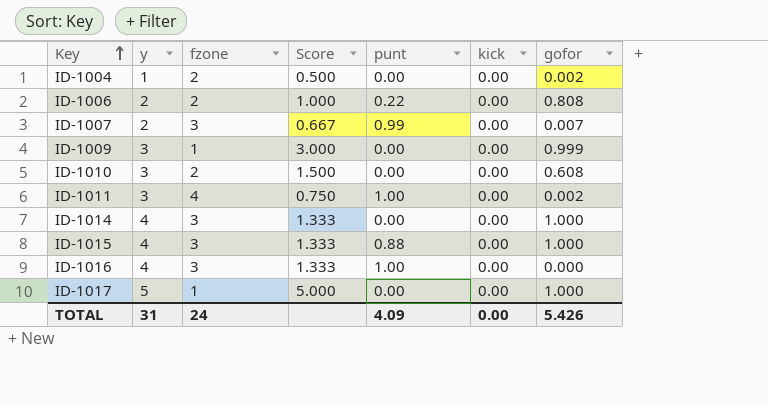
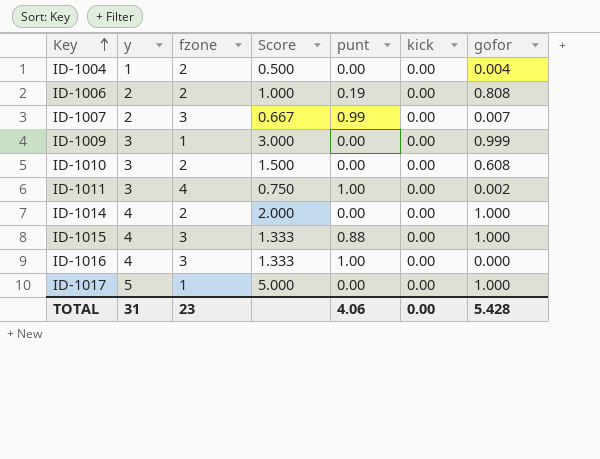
ID-1004 | gofor: 0.002 -> 0.004
ID-1006 | punt: 0.22 -> 0.19
ID-1014 | fzone: 3 -> 2
ID-1014 | Score: 1.333 -> 2.000
TOTAL | fzone: 24 -> 23
TOTAL | punt: 4.09 -> 4.06
TOTAL | gofor: 5.426 -> 5.428

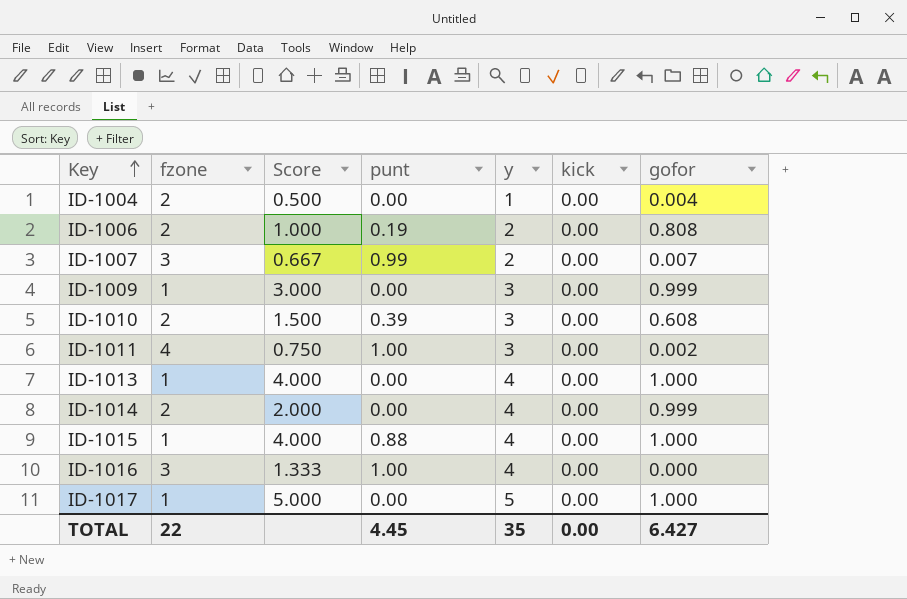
column y | position: 2 -> 5
ID-1010 | punt: 0.00 -> 0.39
row ID-1013: none -> 1 | 4.000 | 0.00 | 4 | 0.00 | 1.000
ID-1014 | gofor: 1.000 -> 0.999
ID-1015 | fzone: 3 -> 1
ID-1015 | Score: 1.333 -> 4.000
TOTAL | fzone: 23 -> 22
TOTAL | punt: 4.06 -> 4.45
TOTAL | y: 31 -> 35
TOTAL | gofor: 5.428 -> 6.427

